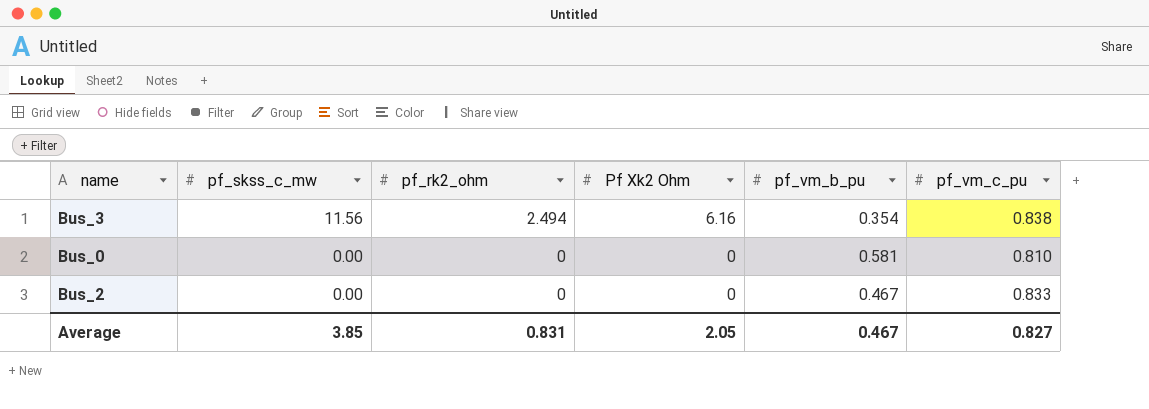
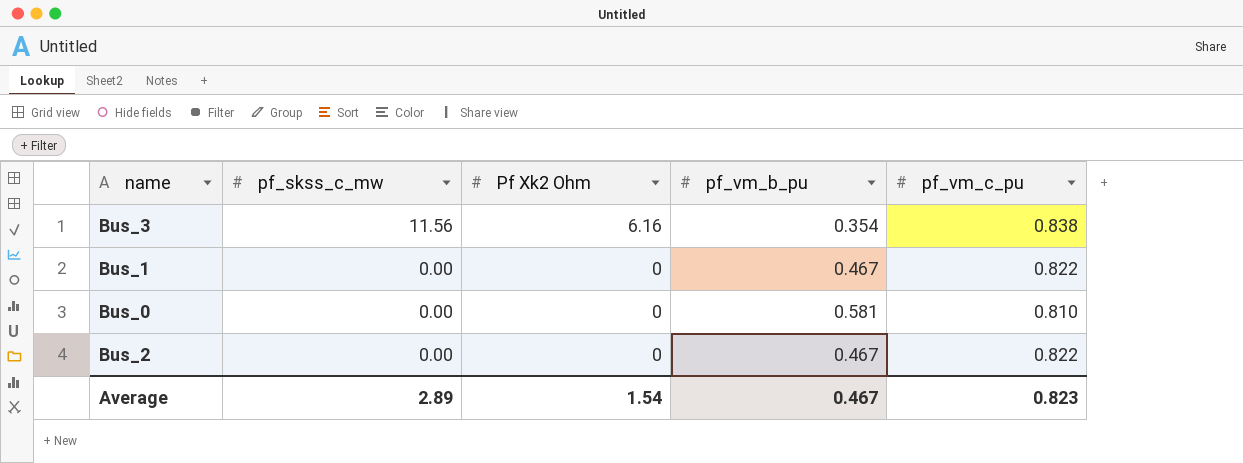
column pf_rk2_ohm | position: 3 -> none
row Bus_1: none -> 0.00 | 0 | 0.467 | 0.822
Bus_2 | pf_vm_c_pu: 0.833 -> 0.822
Average | pf_skss_c_mw: 3.85 -> 2.89
Average | Pf Xk2 Ohm: 2.05 -> 1.54
Average | pf_vm_c_pu: 0.827 -> 0.823

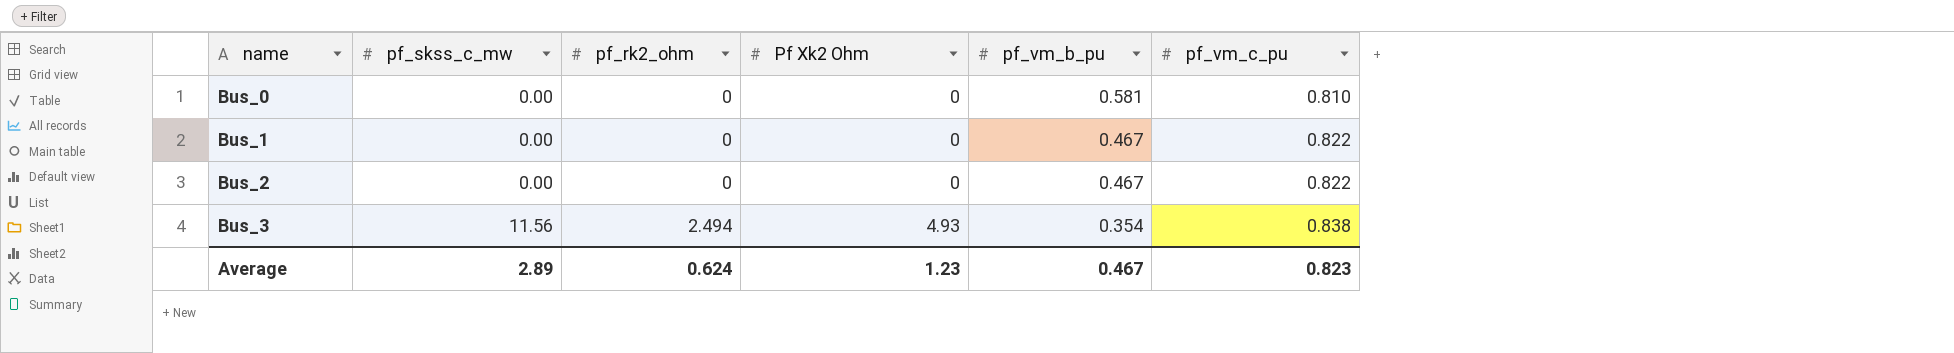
row order: pf_skss_c_mw descending -> name ascending
column pf_rk2_ohm | position: none -> 3
Bus_3 | Pf Xk2 Ohm: 6.16 -> 4.93
Average | Pf Xk2 Ohm: 1.54 -> 1.23

